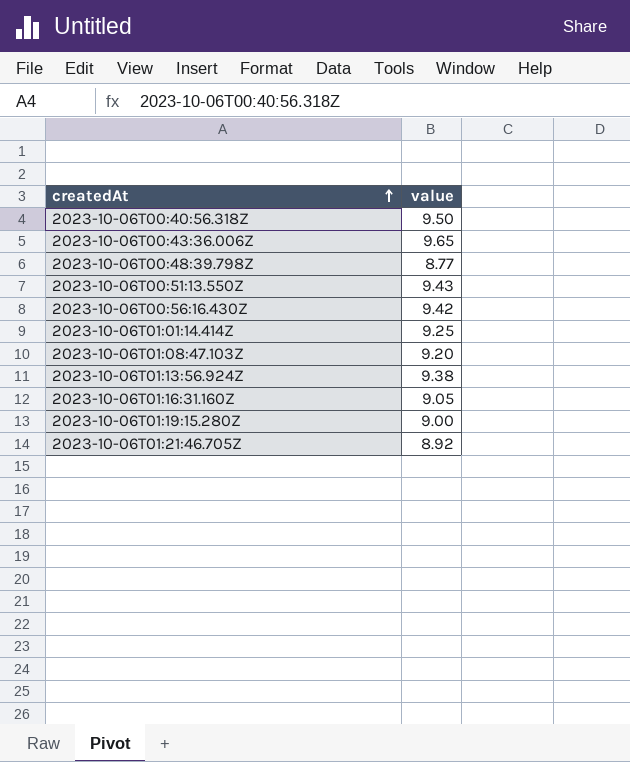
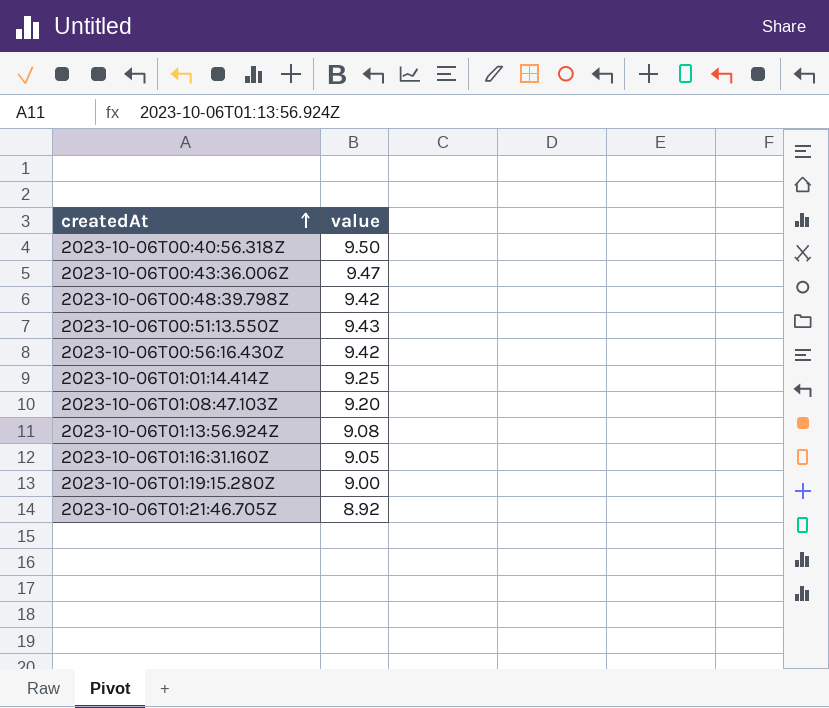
2023-10-06T00:43:36.006Z | value: 9.65 -> 9.47
2023-10-06T00:48:39.798Z | value: 8.77 -> 9.42
2023-10-06T01:13:56.924Z | value: 9.38 -> 9.08

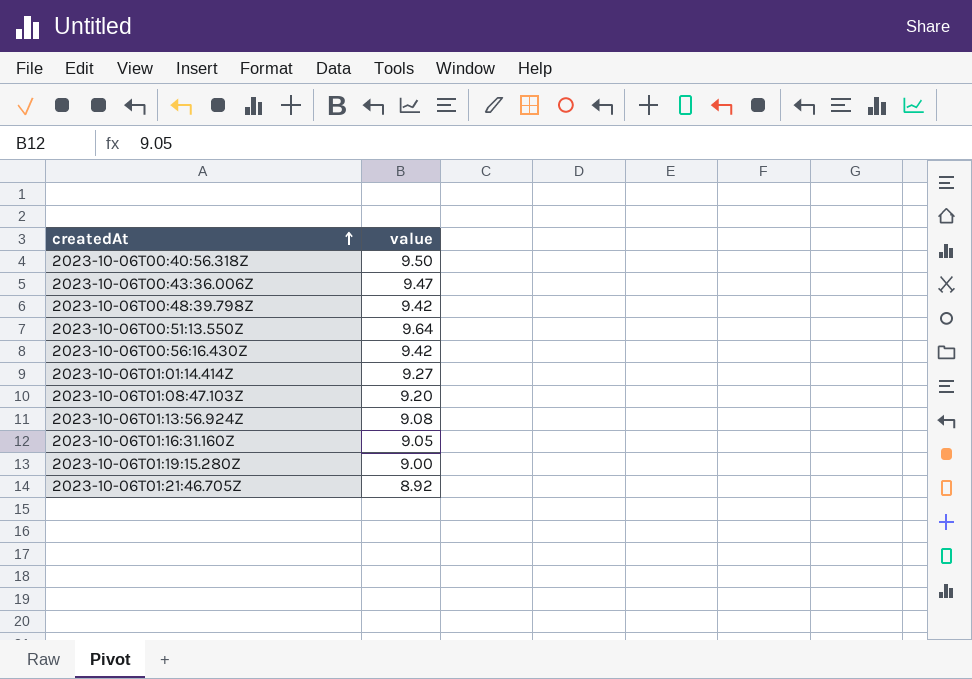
2023-10-06T00:51:13.550Z | value: 9.43 -> 9.64
2023-10-06T01:01:14.414Z | value: 9.25 -> 9.27

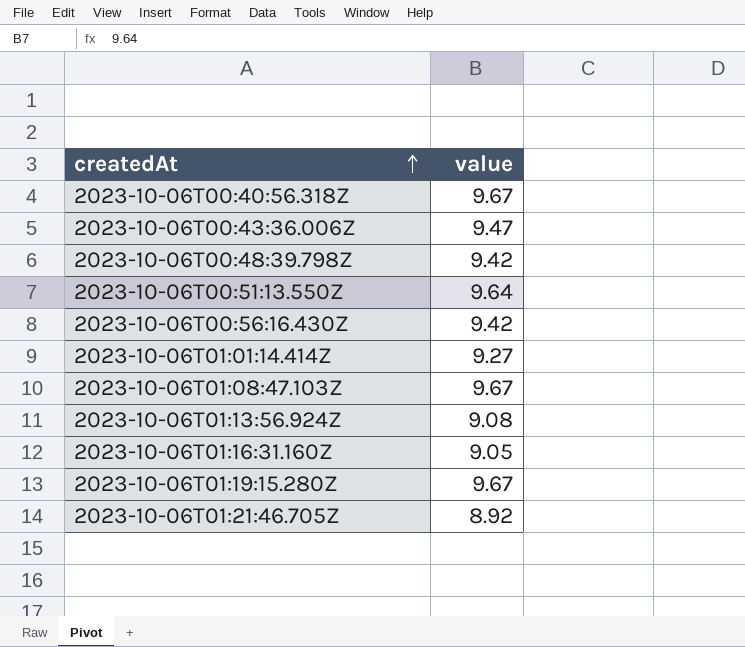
2023-10-06T00:40:56.318Z | value: 9.50 -> 9.67
2023-10-06T01:08:47.103Z | value: 9.20 -> 9.67
2023-10-06T01:19:15.280Z | value: 9.00 -> 9.67

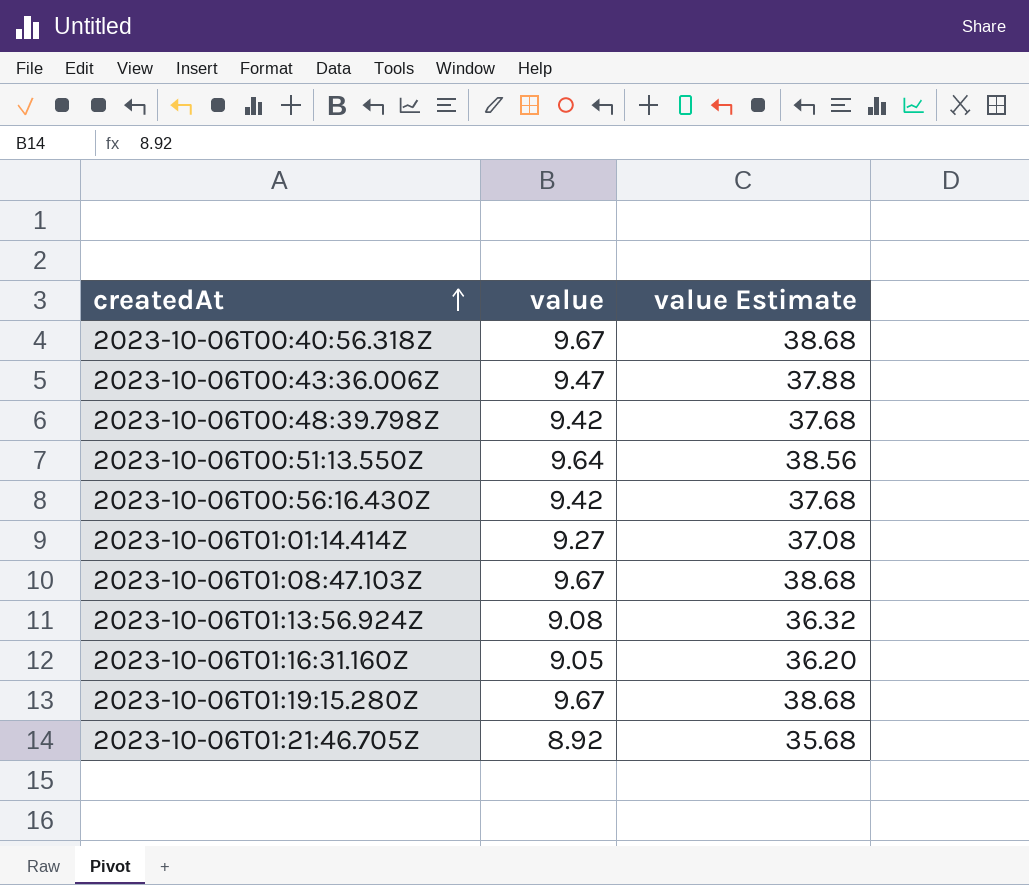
column value Estimate | formula: none -> [value] * 4

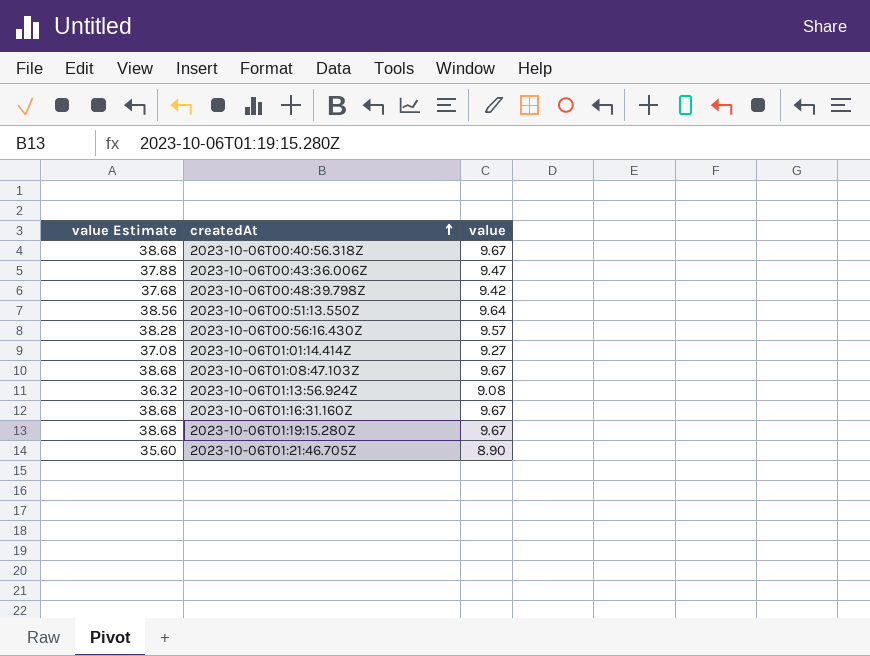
column value Estimate | position: 3 -> 1
2023-10-06T00:56:16.430Z | value Estimate: 37.68 -> 38.28
2023-10-06T00:56:16.430Z | value: 9.42 -> 9.57
2023-10-06T01:16:31.160Z | value Estimate: 36.20 -> 38.68
2023-10-06T01:16:31.160Z | value: 9.05 -> 9.67
2023-10-06T01:21:46.705Z | value Estimate: 35.68 -> 35.60
2023-10-06T01:21:46.705Z | value: 8.92 -> 8.90

